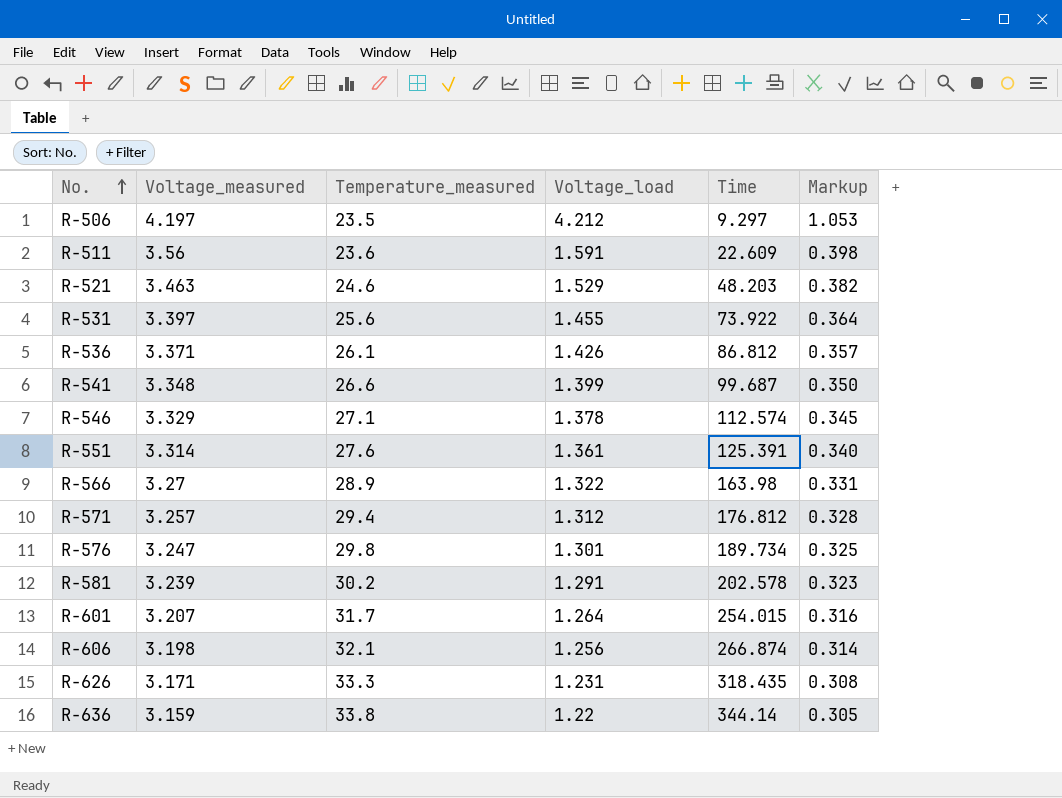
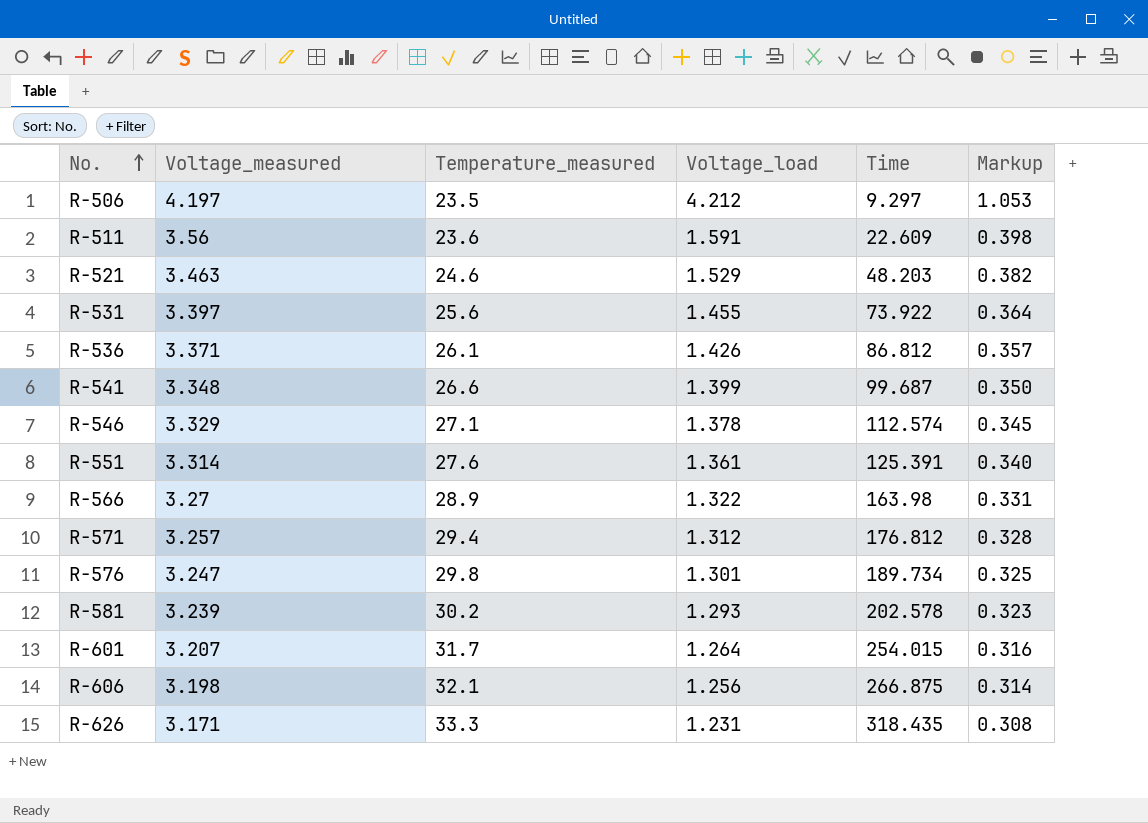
row R-636: 3.159 | 33.8 | 1.22 | 344.14 | 0.305 -> none
R-581 | Voltage_load: 1.291 -> 1.293
R-606 | Time: 266.874 -> 266.875

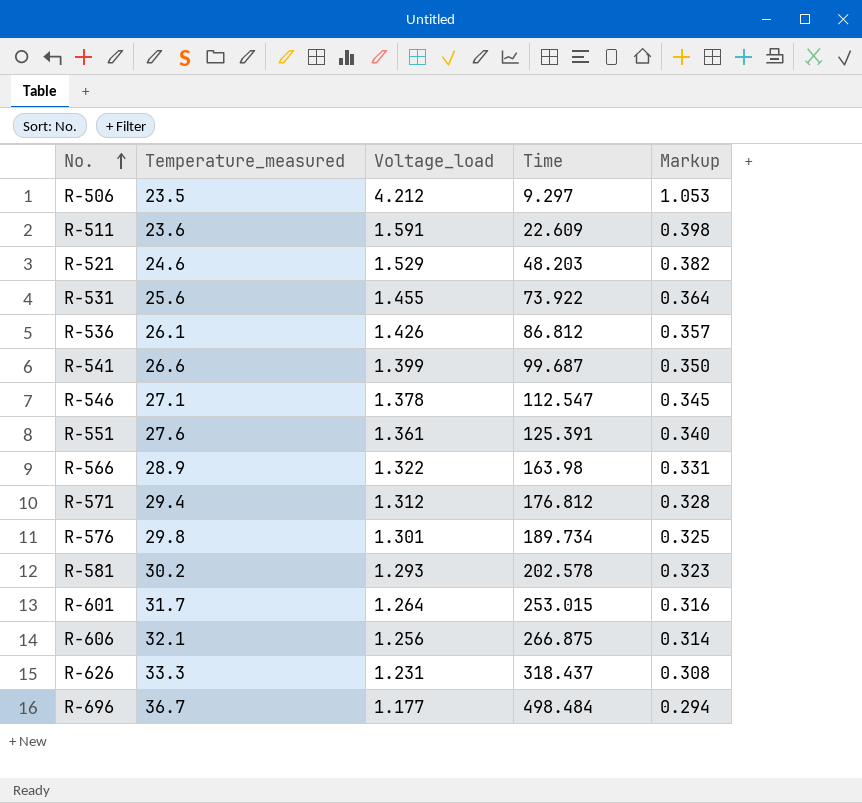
column Voltage_measured | position: 2 -> none
R-546 | Time: 112.574 -> 112.547
R-601 | Time: 254.015 -> 253.015
R-626 | Time: 318.435 -> 318.437
row R-696: none -> 36.7 | 1.177 | 498.484 | 0.294

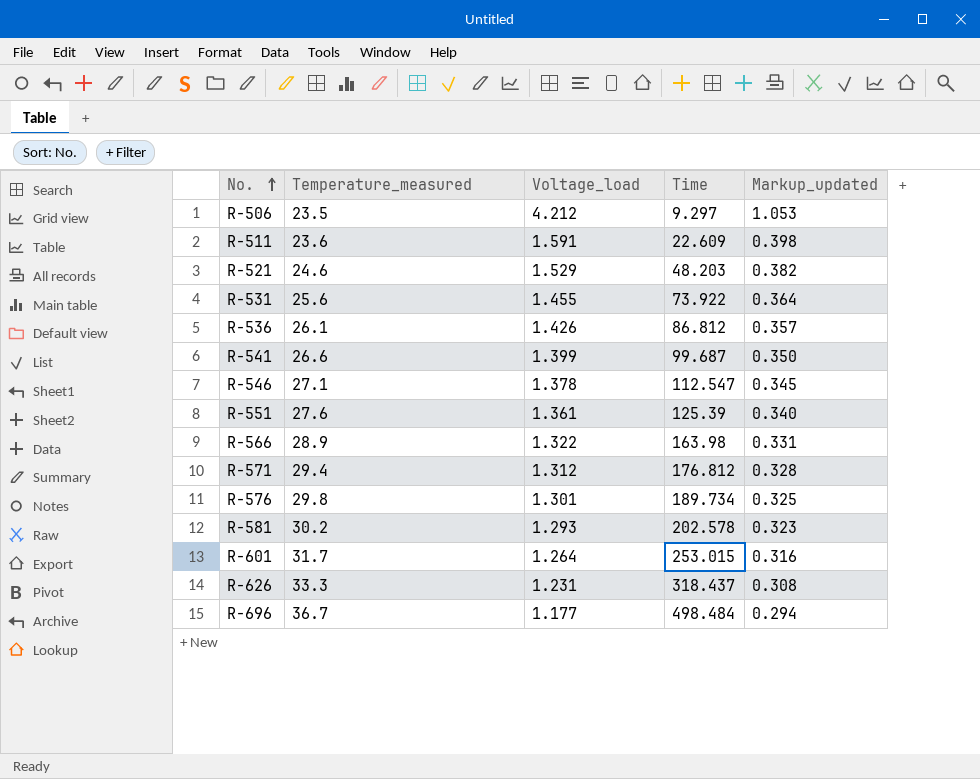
column name: Markup -> Markup_updated
row R-606: 32.1 | 1.256 | 266.875 | 0.314 -> none
R-551 | Time: 125.391 -> 125.39

